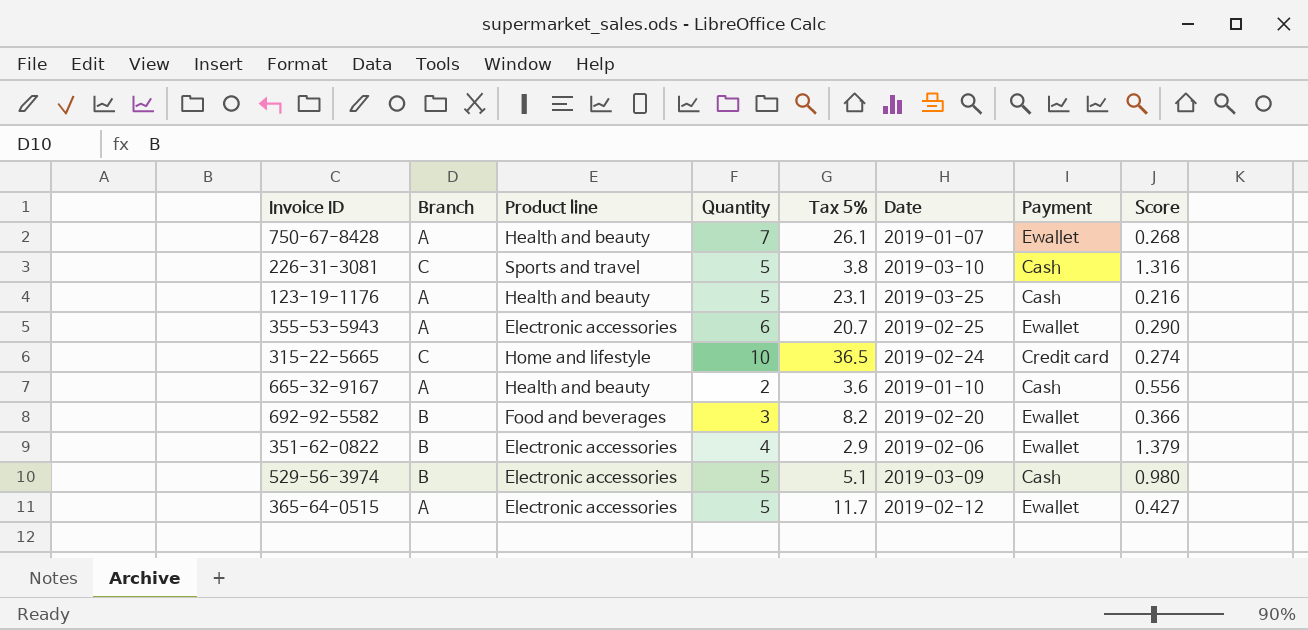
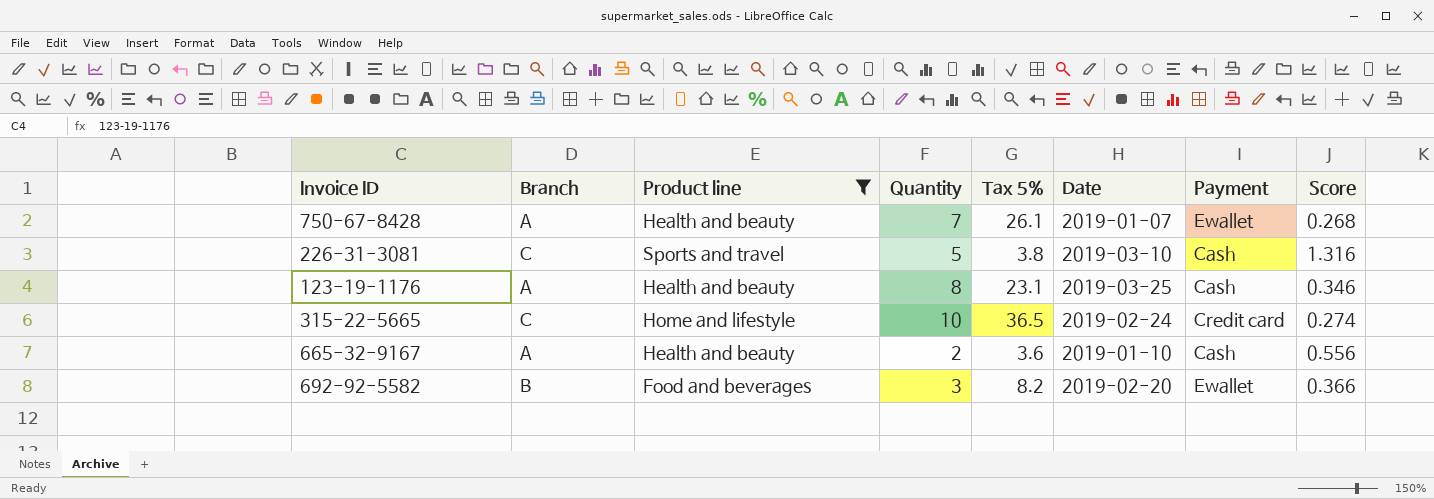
filter: none -> Product line != Electronic accessories
123-19-1176 | Quantity: 5 -> 8
123-19-1176 | Score: 0.216 -> 0.346

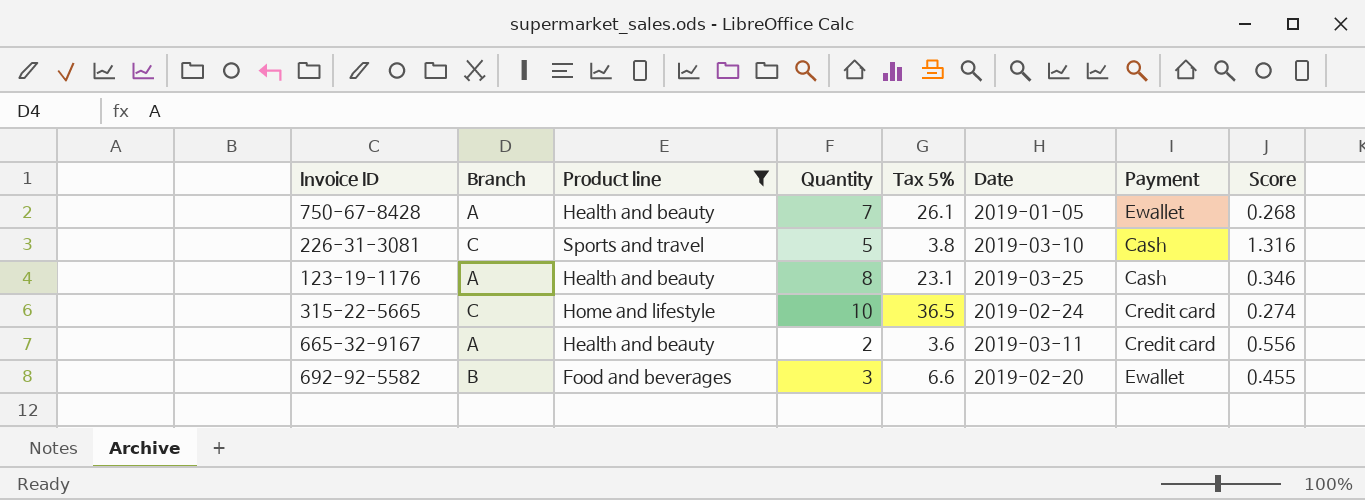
750-67-8428 | Date: 2019-01-07 -> 2019-01-05
665-32-9167 | Date: 2019-01-10 -> 2019-03-11
665-32-9167 | Payment: Cash -> Credit card
692-92-5582 | Tax 5%: 8.2 -> 6.6
692-92-5582 | Score: 0.366 -> 0.455

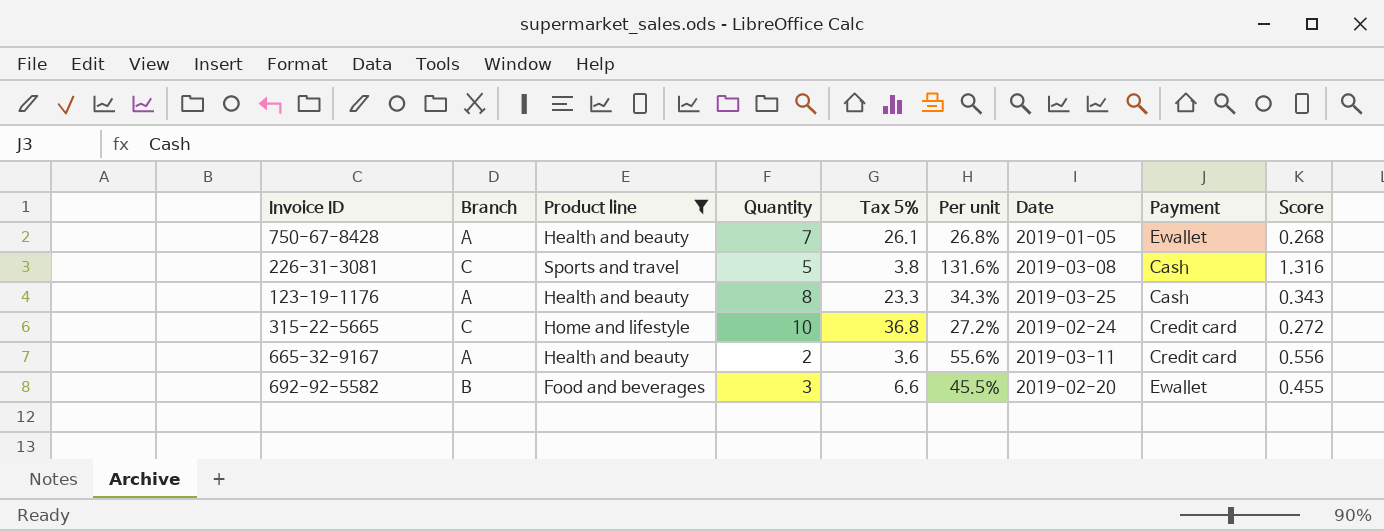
column Per unit | formula: none -> [Quantity] / [Tax 5%]
226-31-3081 | Date: 2019-03-10 -> 2019-03-08
123-19-1176 | Tax 5%: 23.1 -> 23.3
123-19-1176 | Score: 0.346 -> 0.343
315-22-5665 | Tax 5%: 36.5 -> 36.8
315-22-5665 | Score: 0.274 -> 0.272

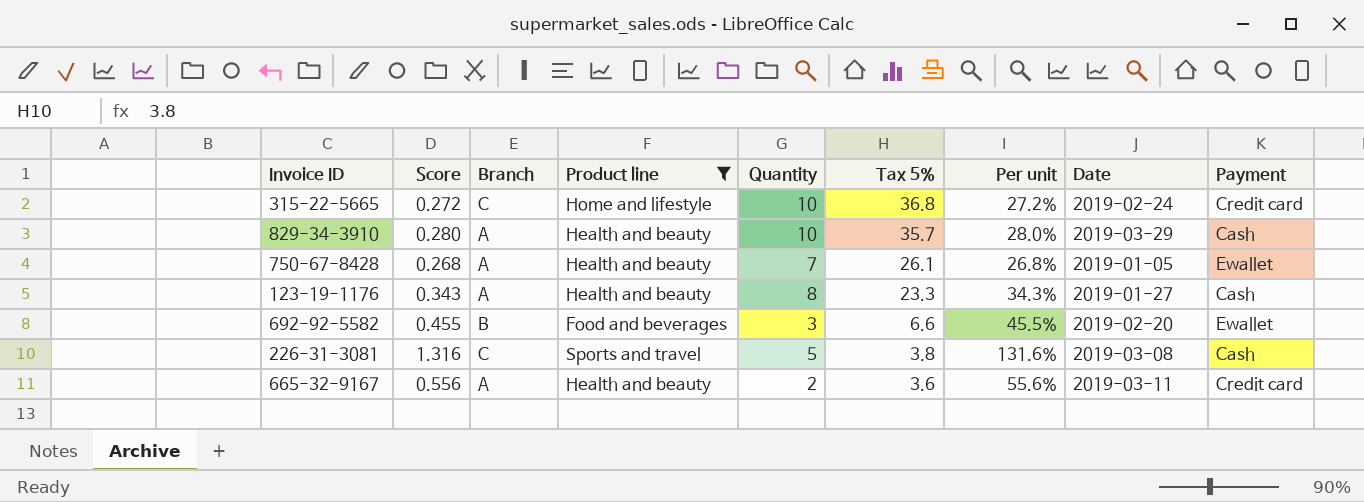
row order: none -> Tax 5% descending
column Score | position: 9 -> 2
row 829-34-3910: none -> 0.280 | A | Health and beauty | 10 | 35.7 | 28.0% | 2019-03-29 | Cash
123-19-1176 | Date: 2019-03-25 -> 2019-01-27

